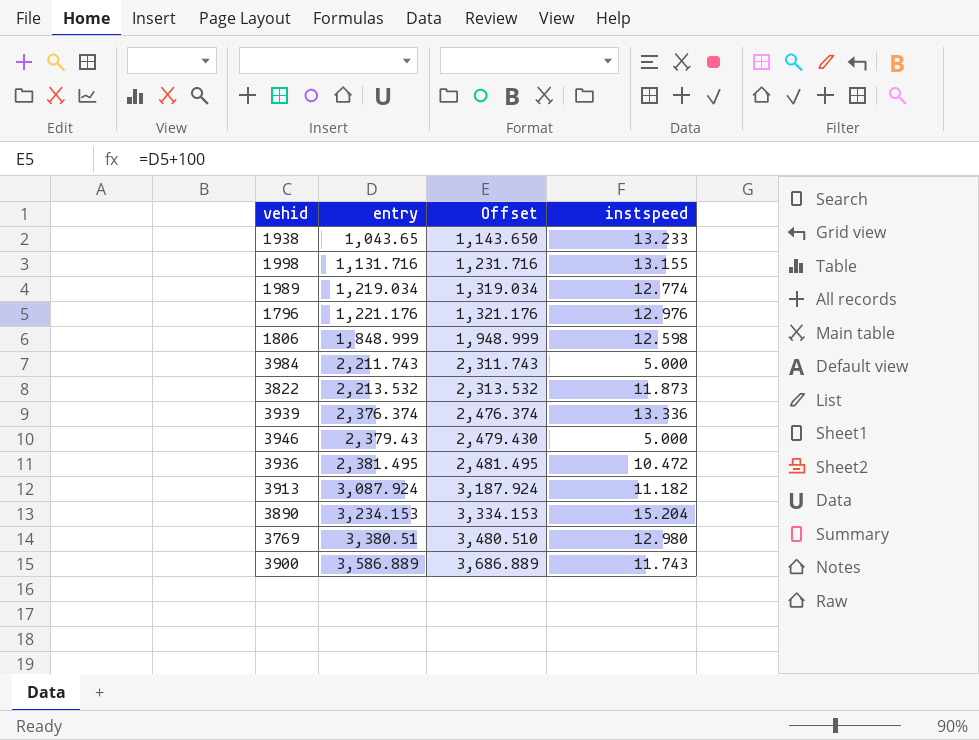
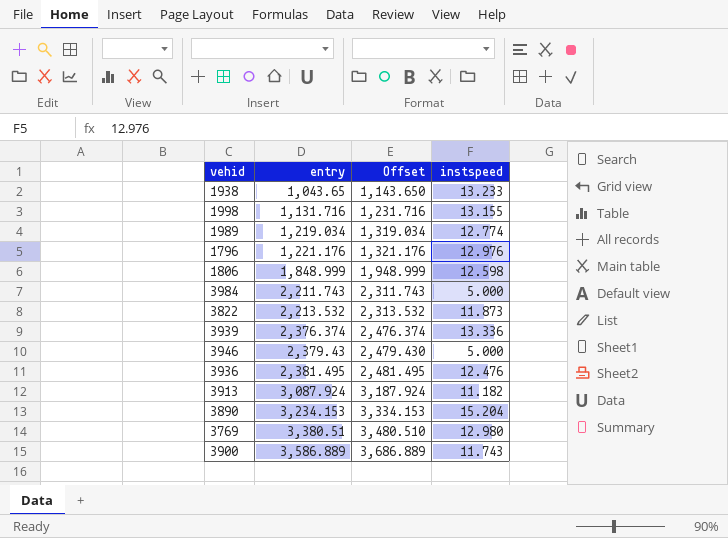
3936 | instspeed: 10.472 -> 12.476

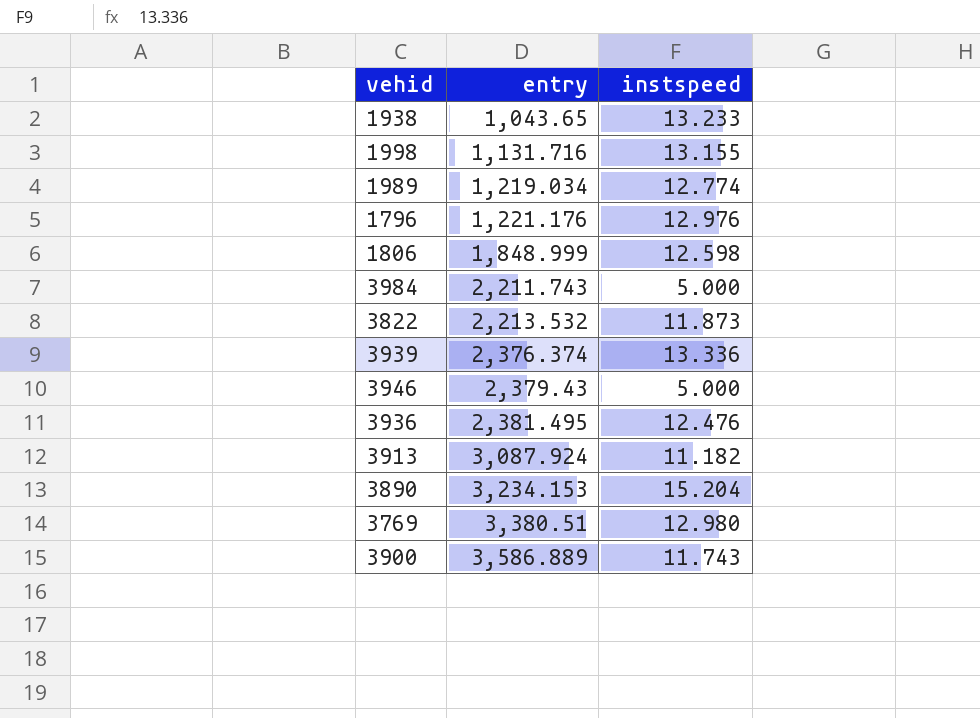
column Offset | formula: [entry] + 100 -> none

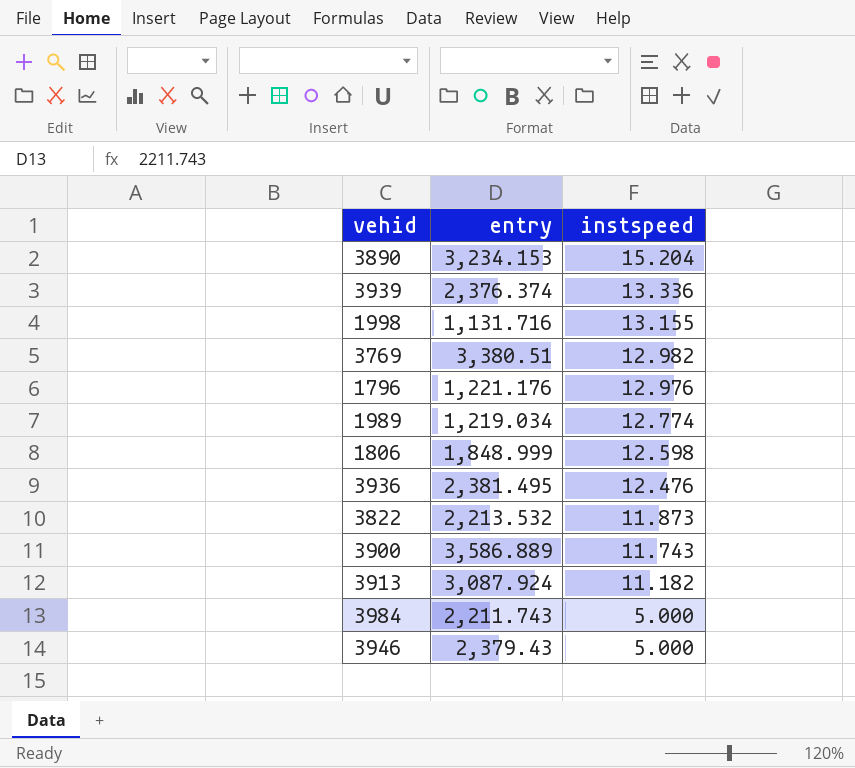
row order: entry ascending -> instspeed descending
row 1938: 1,043.65 | 13.233 -> none
3769 | instspeed: 12.980 -> 12.982

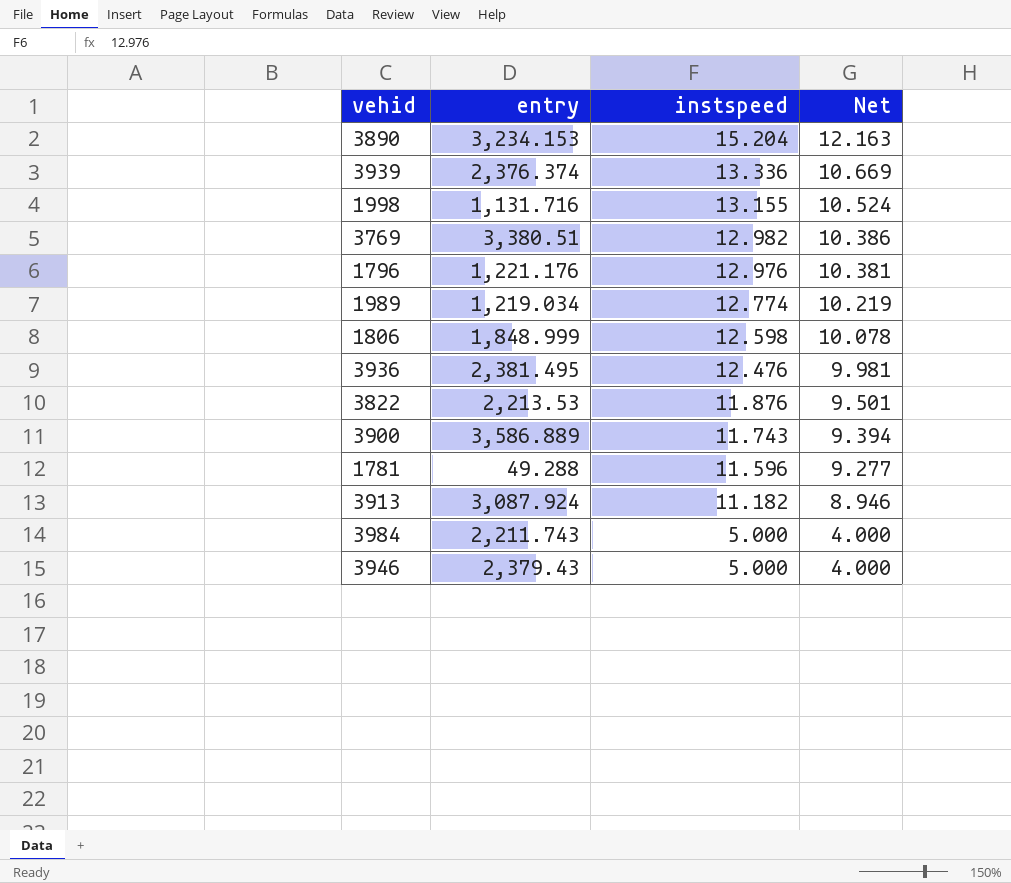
column Net | formula: none -> [instspeed] * 0.8
3822 | entry: 2,213.532 -> 2,213.53
3822 | instspeed: 11.873 -> 11.876
row 1781: none -> 49.288 | 11.596 | 9.277

